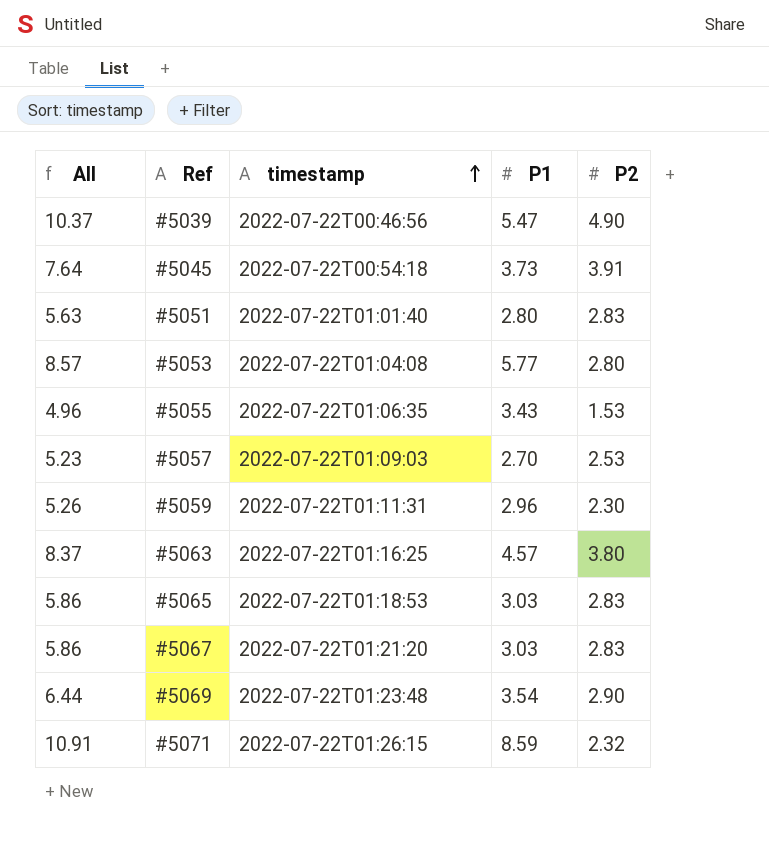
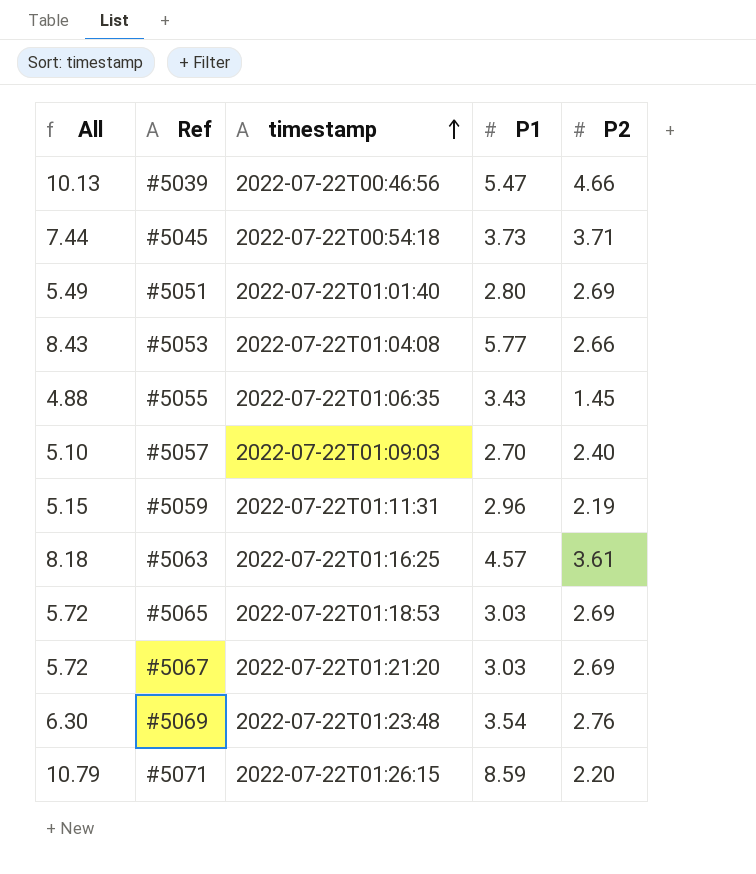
#5039 | All: 10.37 -> 10.13
#5039 | P2: 4.90 -> 4.66
#5045 | All: 7.64 -> 7.44
#5045 | P2: 3.91 -> 3.71
#5051 | All: 5.63 -> 5.49
#5051 | P2: 2.83 -> 2.69
#5053 | All: 8.57 -> 8.43
#5053 | P2: 2.80 -> 2.66
#5055 | All: 4.96 -> 4.88
#5055 | P2: 1.53 -> 1.45
#5057 | All: 5.23 -> 5.10
#5057 | P2: 2.53 -> 2.40
#5059 | All: 5.26 -> 5.15
#5059 | P2: 2.30 -> 2.19
#5063 | All: 8.37 -> 8.18
#5063 | P2: 3.80 -> 3.61
#5065 | All: 5.86 -> 5.72
#5065 | P2: 2.83 -> 2.69
#5067 | All: 5.86 -> 5.72
#5067 | P2: 2.83 -> 2.69
#5069 | All: 6.44 -> 6.30
#5069 | P2: 2.90 -> 2.76
#5071 | All: 10.91 -> 10.79
#5071 | P2: 2.32 -> 2.20

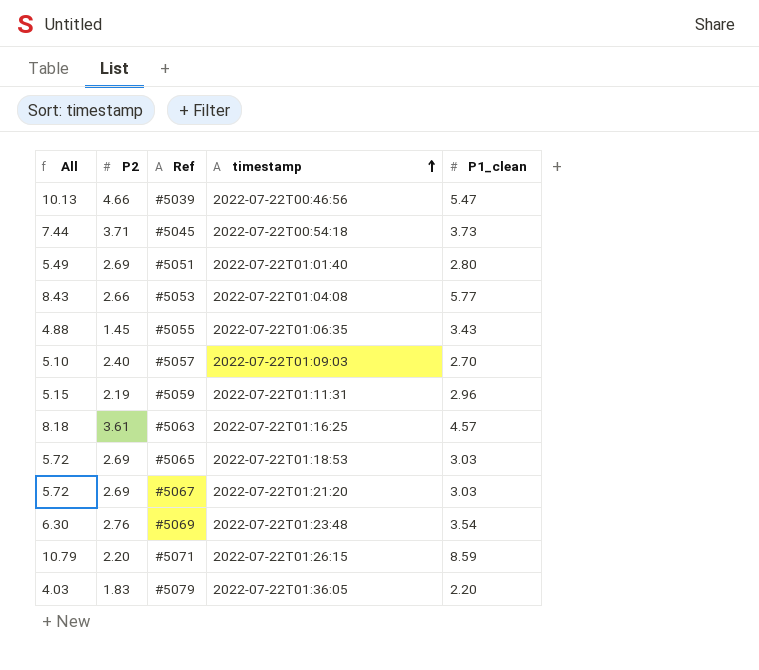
column P2 | position: 5 -> 2
column name: P1 -> P1_clean
row #5079: none -> 4.03 | 1.83 | 2022-07-22T01:36:05 | 2.20

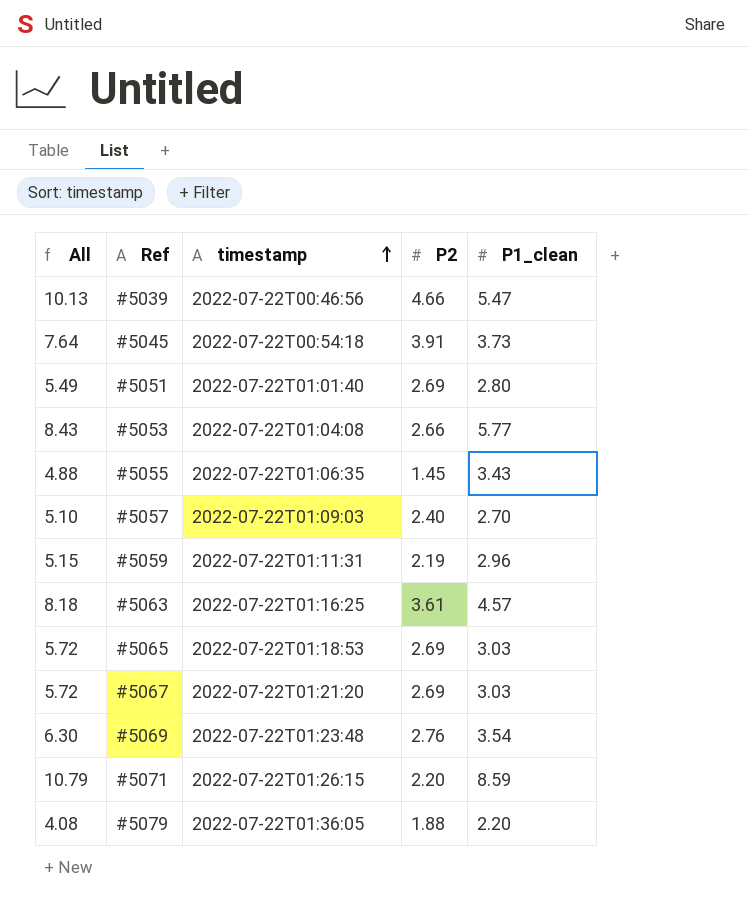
column P2 | position: 2 -> 4
#5045 | All: 7.44 -> 7.64
#5045 | P2: 3.71 -> 3.91
#5079 | All: 4.03 -> 4.08
#5079 | P2: 1.83 -> 1.88

